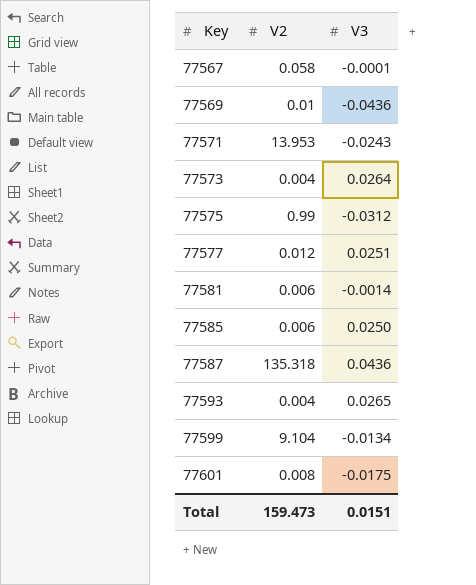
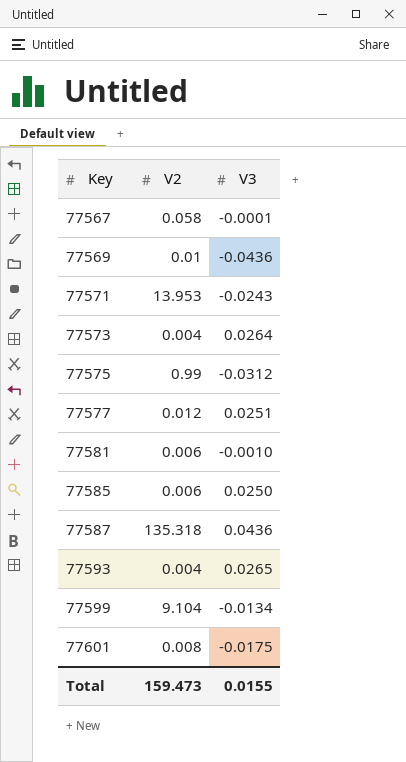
77581 | V3: -0.0014 -> -0.0010
Total | V3: 0.0151 -> 0.0155

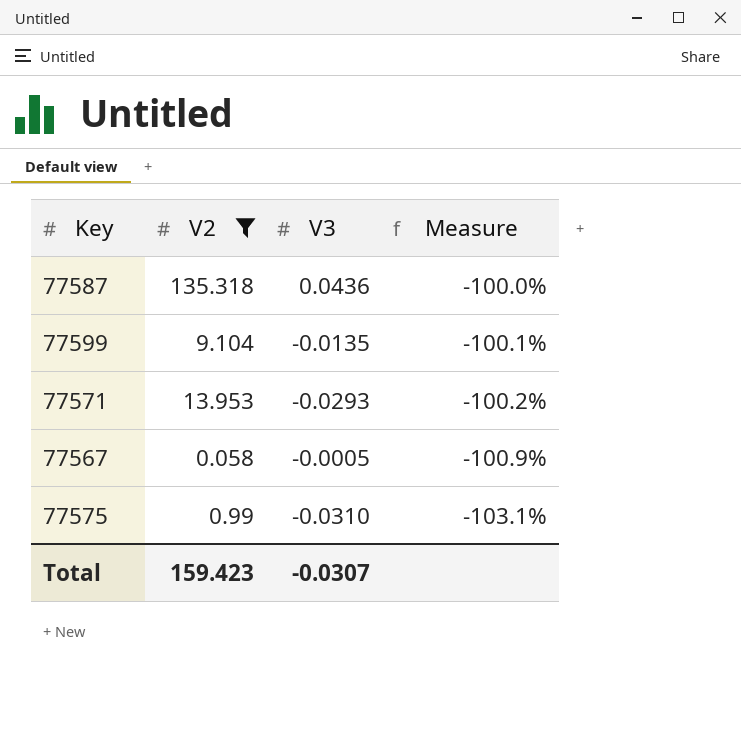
filter: none -> V2 >= 0.058
row order: Key ascending -> Measure descending
column Measure | formula: none -> ([V3] - [V2]) / [V2]
77599 | V3: -0.0134 -> -0.0135
77571 | V3: -0.0243 -> -0.0293
77567 | V3: -0.0001 -> -0.0005
77575 | V3: -0.0312 -> -0.0310
Total | V2: 159.473 -> 159.423
Total | V3: 0.0155 -> -0.0307

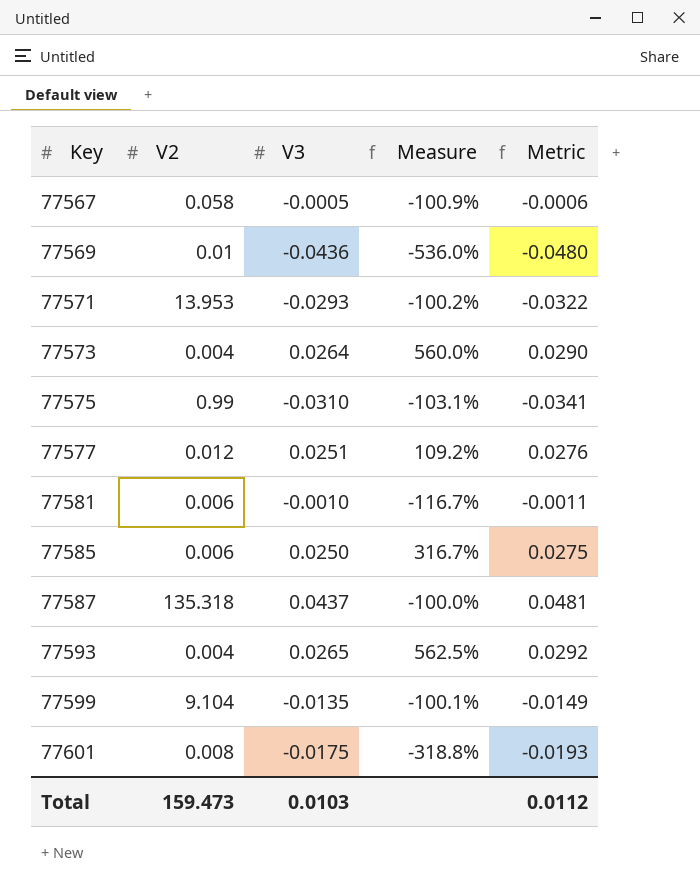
filter: V2 >= 0.058 -> none
row order: Measure descending -> Key ascending
column Metric | formula: none -> [V3] * 1.1
77587 | V3: 0.0436 -> 0.0437
Total | V2: 159.423 -> 159.473
Total | V3: -0.0307 -> 0.0103

